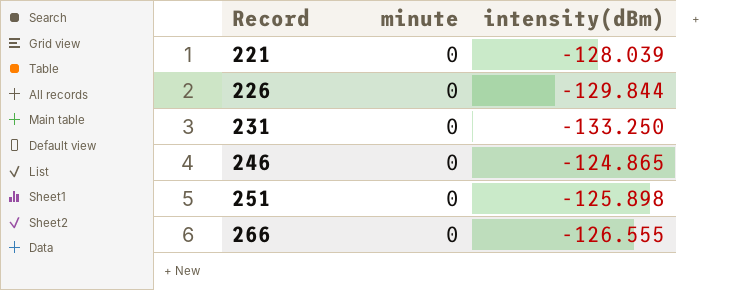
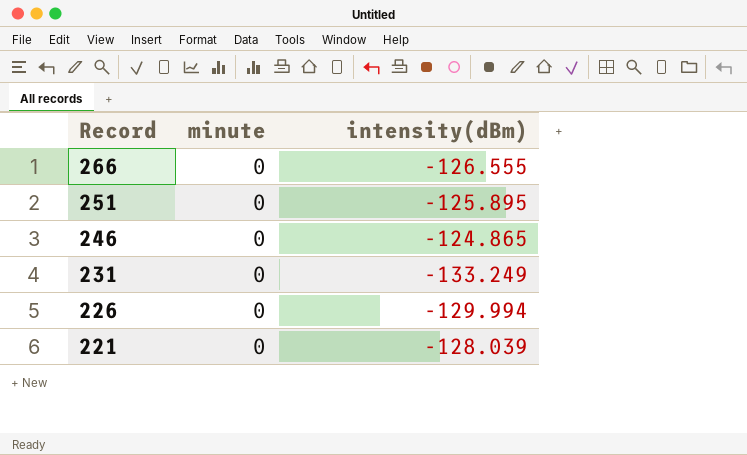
row order: Record ascending -> Record descending
251 | intensity(dBm): -125.898 -> -125.895
231 | intensity(dBm): -133.250 -> -133.249
226 | intensity(dBm): -129.844 -> -129.994

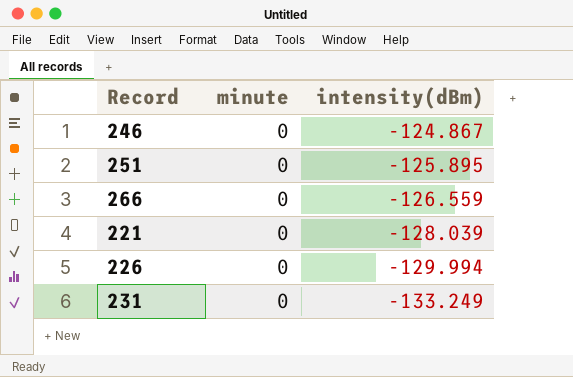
row order: Record descending -> intensity(dBm) descending
246 | intensity(dBm): -124.865 -> -124.867
266 | intensity(dBm): -126.555 -> -126.559

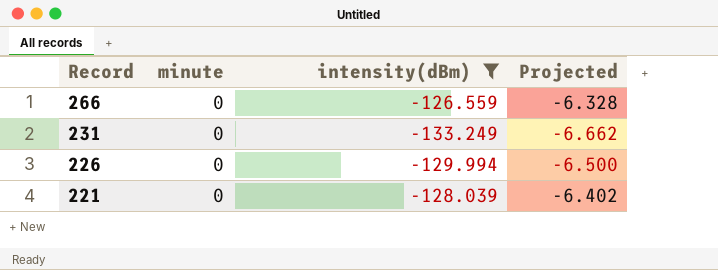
filter: none -> intensity(dBm) <= -126.559
row order: intensity(dBm) descending -> Record descending
column Projected | formula: none -> [intensity(dBm)] * 0.05

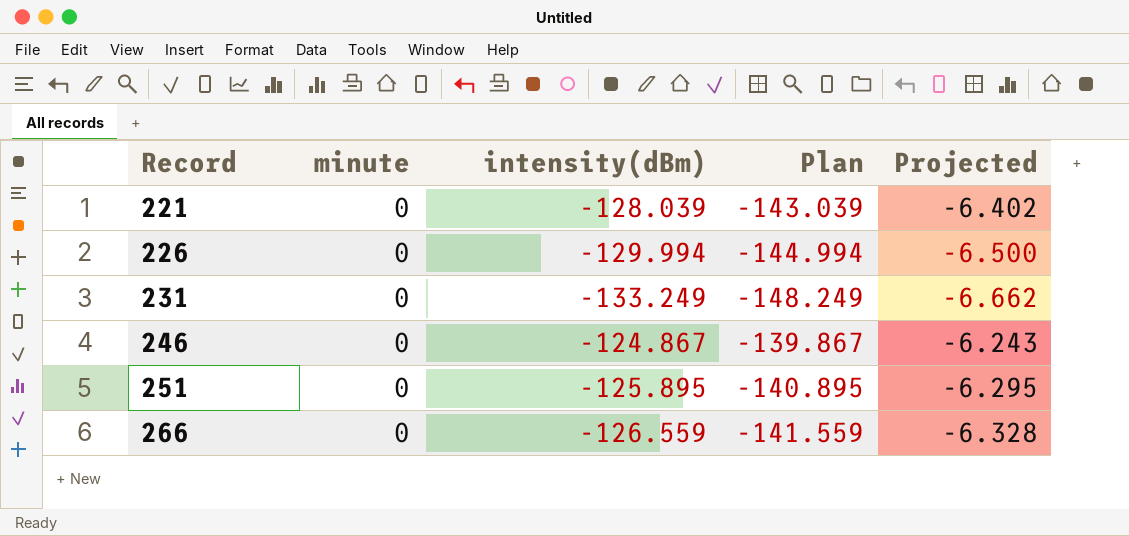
filter: intensity(dBm) <= -126.559 -> none
row order: Record descending -> Record ascending
column Plan | formula: none -> [intensity(dBm)] - 15

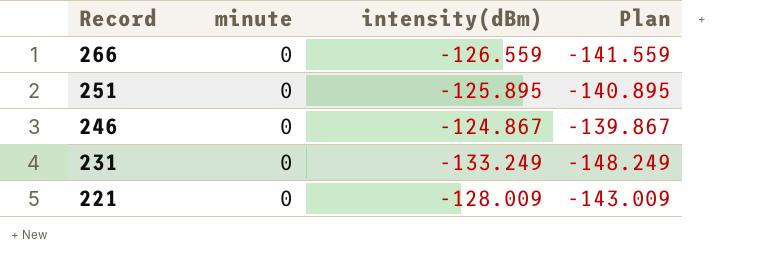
row order: Record ascending -> Record descending
column Projected | formula: [intensity(dBm)] * 0.05 -> none
row 226: 0 | -129.994 | -144.994 | -6.500 -> none
221 | intensity(dBm): -128.039 -> -128.009
221 | Plan: -143.039 -> -143.009

